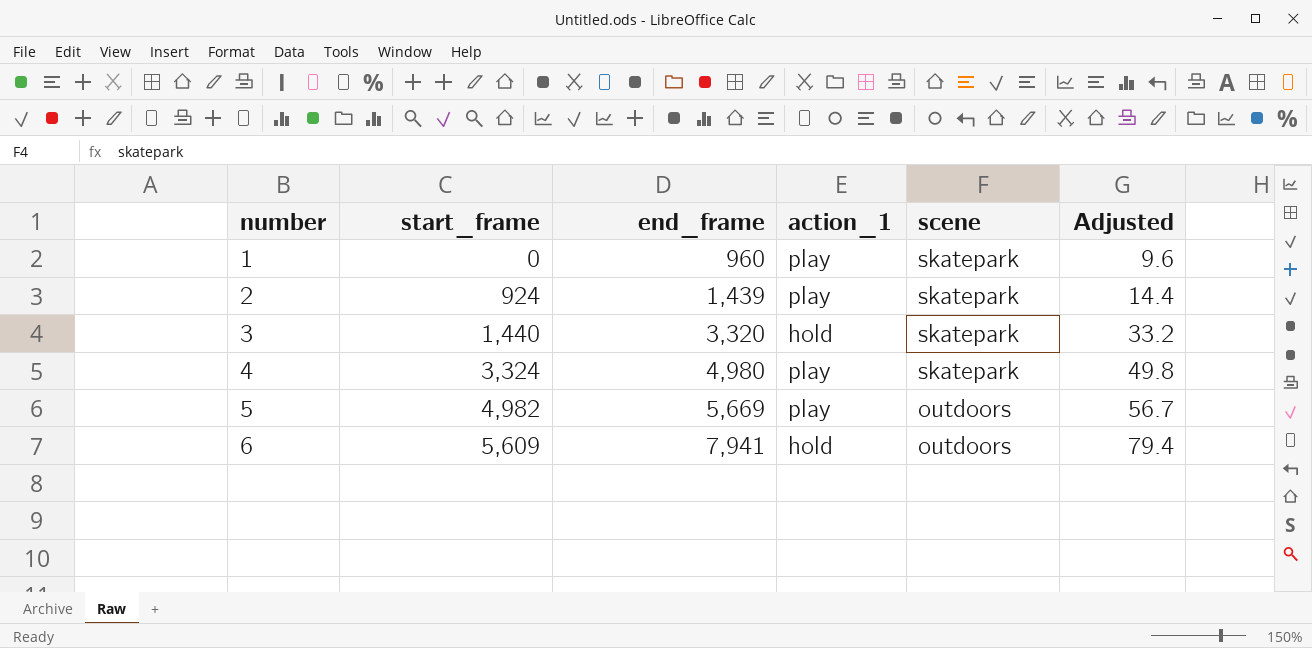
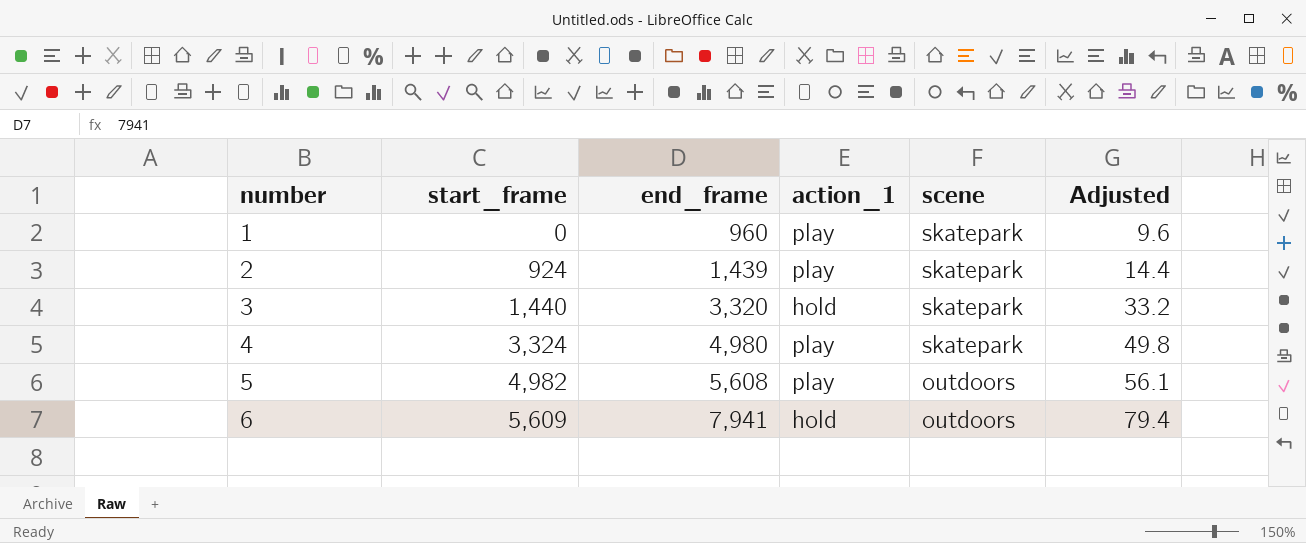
5 | end_frame: 5,669 -> 5,608
5 | Adjusted: 56.7 -> 56.1

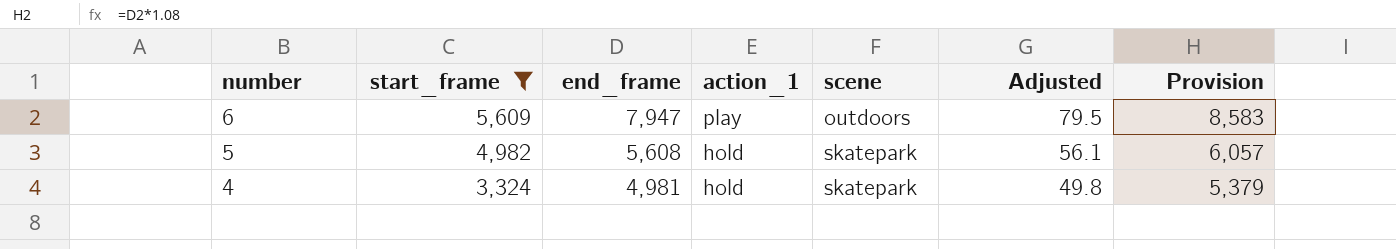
filter: none -> start_frame >= 3,324
row order: number ascending -> number descending
column Provision | formula: none -> [end_frame] * 1.08
6 | end_frame: 7,941 -> 7,947
6 | action_1: hold -> play
6 | Adjusted: 79.4 -> 79.5
5 | action_1: play -> hold
5 | scene: outdoors -> skatepark
4 | end_frame: 4,980 -> 4,981
4 | action_1: play -> hold

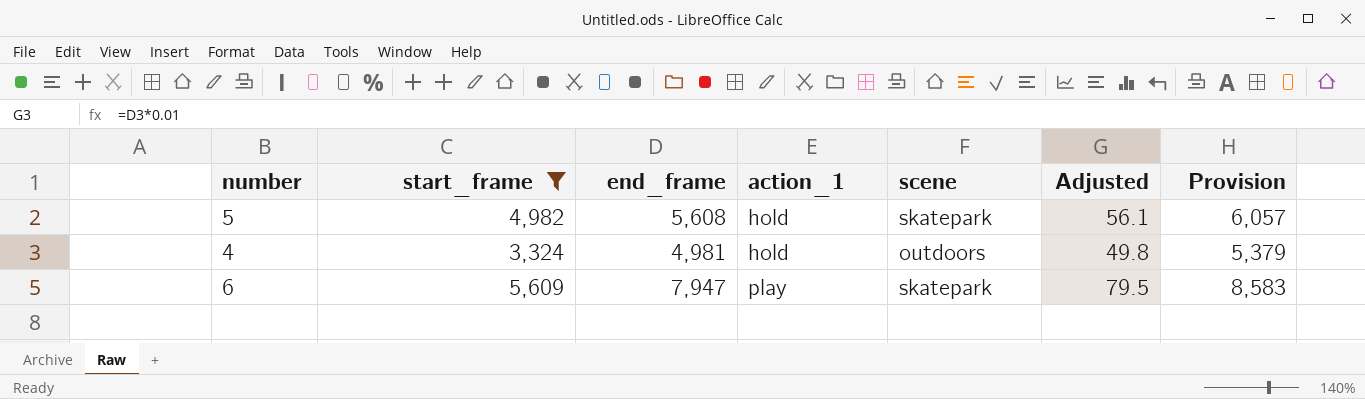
row order: number descending -> action_1 ascending
4 | scene: skatepark -> outdoors
6 | scene: outdoors -> skatepark

